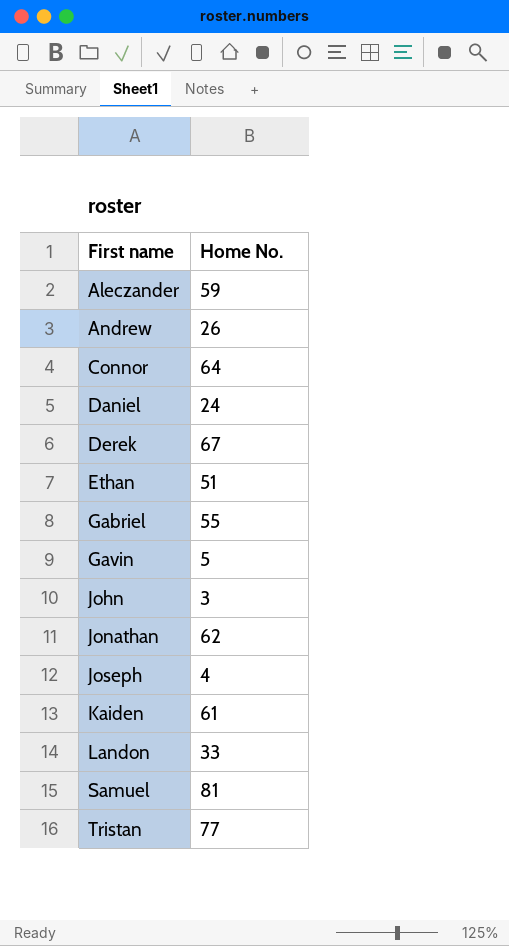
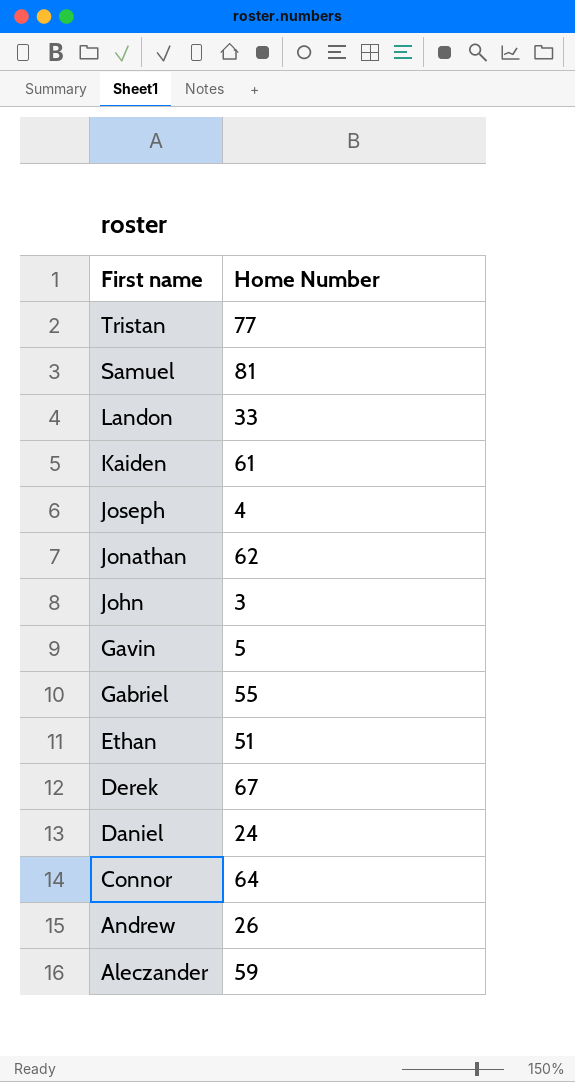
row order: First name ascending -> First name descending
column name: Home No. -> Home Number

